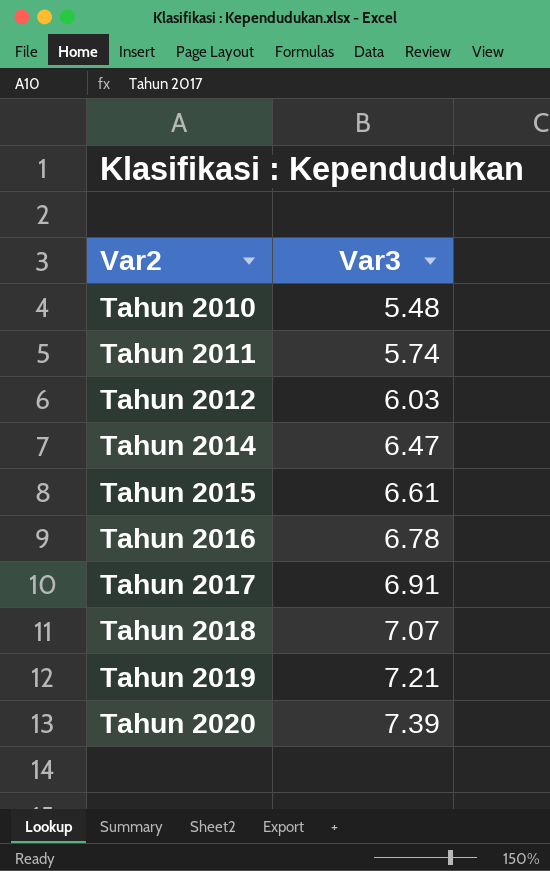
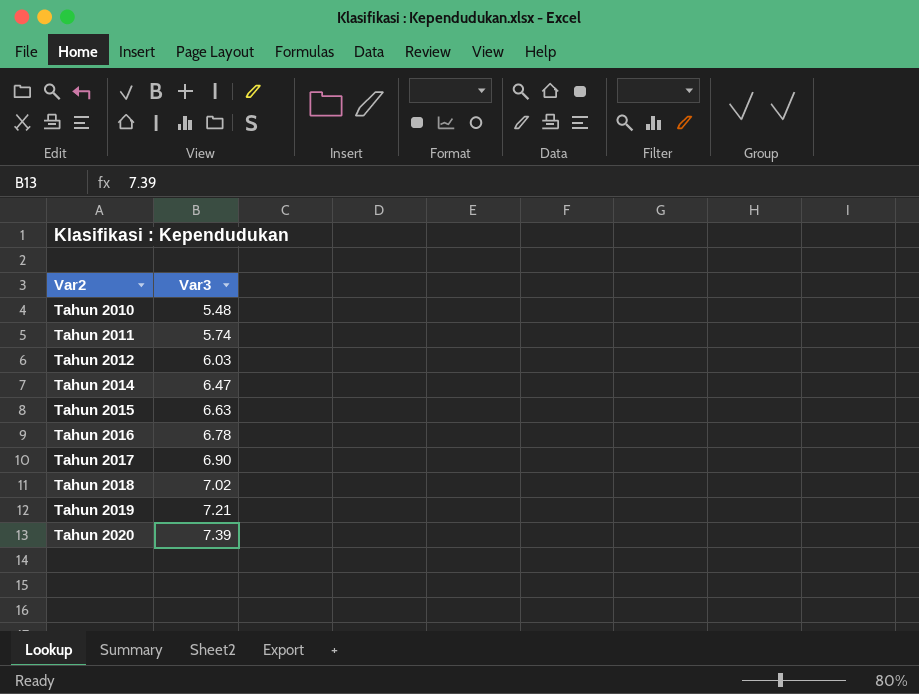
Tahun 2015 | Var3: 6.61 -> 6.63
Tahun 2017 | Var3: 6.91 -> 6.90
Tahun 2018 | Var3: 7.07 -> 7.02

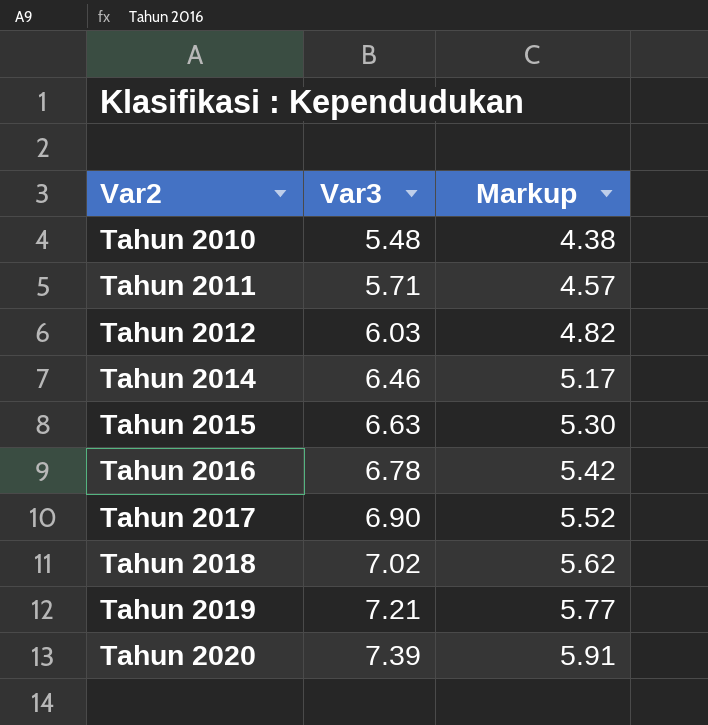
column Markup | formula: none -> [Var3] * 0.8
Tahun 2011 | Var3: 5.74 -> 5.71
Tahun 2014 | Var3: 6.47 -> 6.46

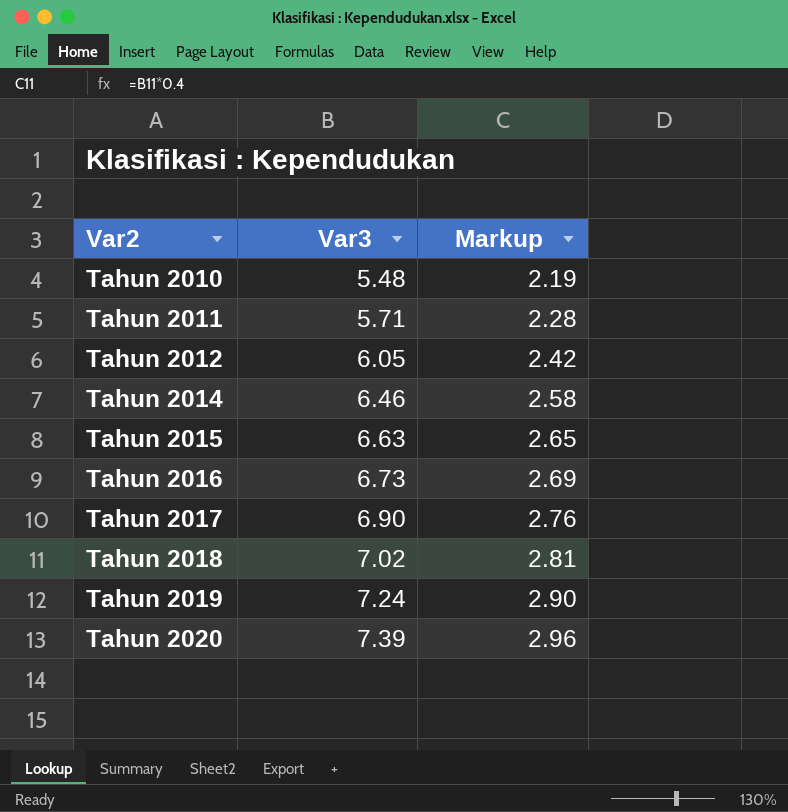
column Markup | formula: [Var3] * 0.8 -> [Var3] * 0.4
Tahun 2012 | Var3: 6.03 -> 6.05
Tahun 2016 | Var3: 6.78 -> 6.73
Tahun 2019 | Var3: 7.21 -> 7.24

